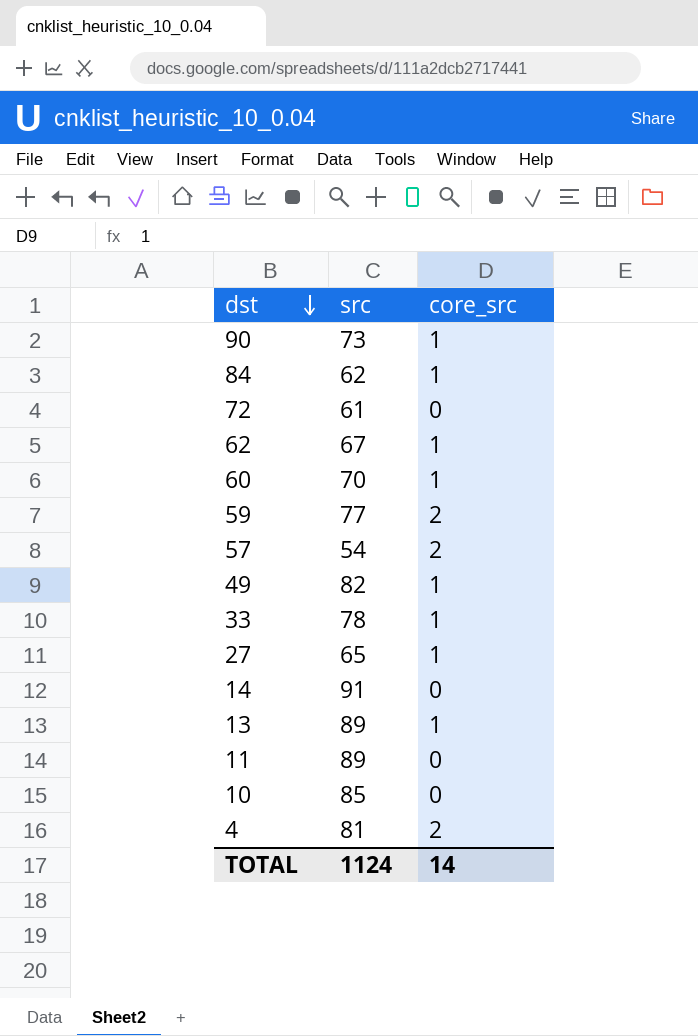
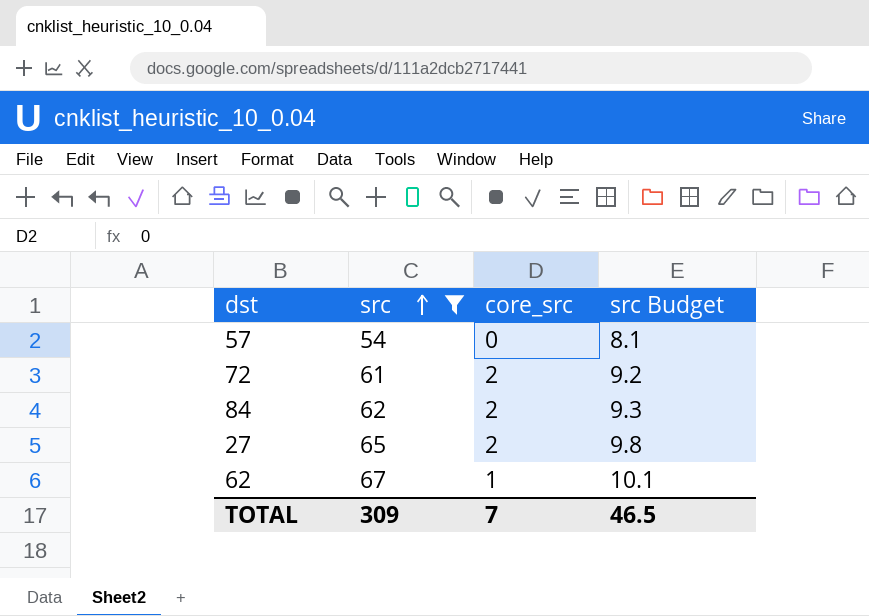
filter: none -> src <= 67
row order: dst descending -> src ascending
column src Budget | formula: none -> [src] * 0.15
57 | core_src: 2 -> 0
72 | core_src: 0 -> 2
84 | core_src: 1 -> 2
27 | core_src: 1 -> 2
TOTAL | src: 1124 -> 309
TOTAL | core_src: 14 -> 7

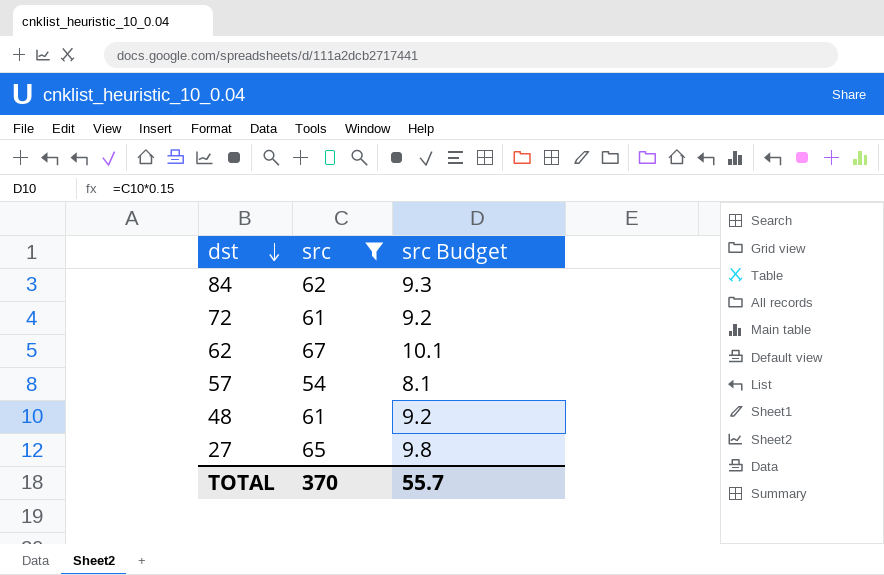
row order: src ascending -> dst descending
column core_src | position: 3 -> none
row 48: none -> 61 | 9.2
TOTAL | src: 309 -> 370
TOTAL | src Budget: 46.5 -> 55.7

